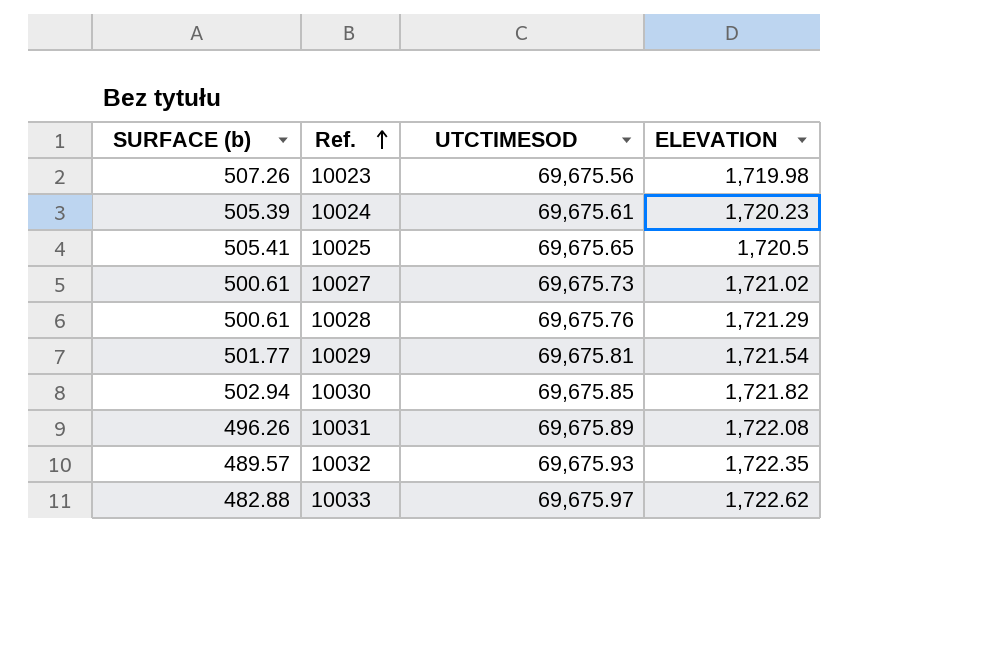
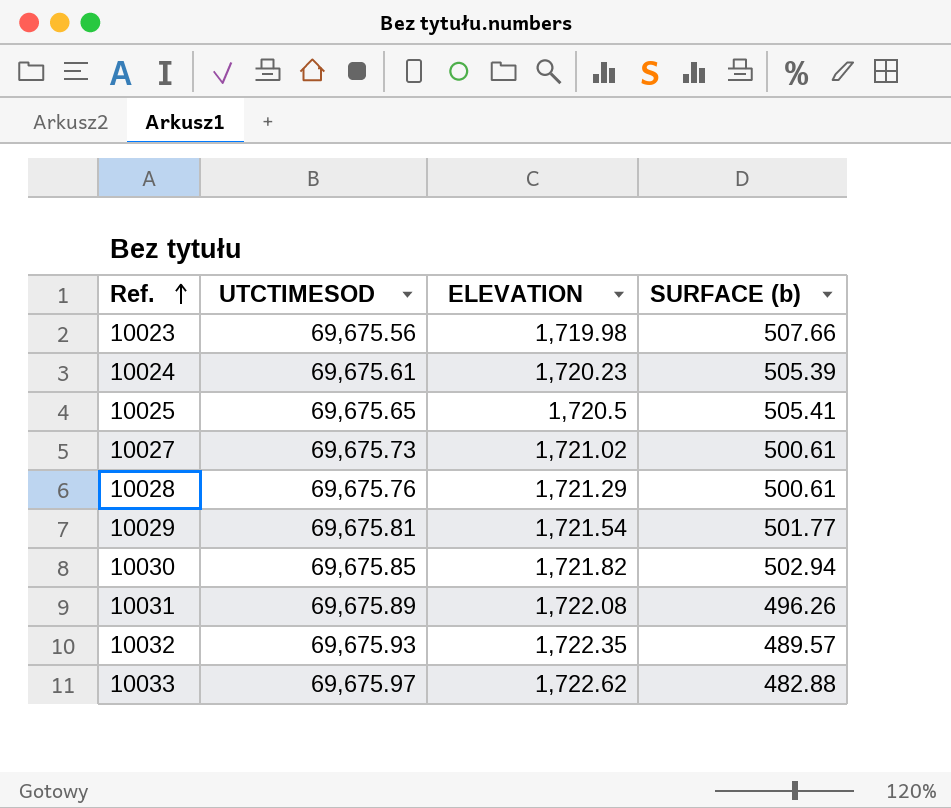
column SURFACE (b) | position: 1 -> 4
10023 | SURFACE (b): 507.26 -> 507.66

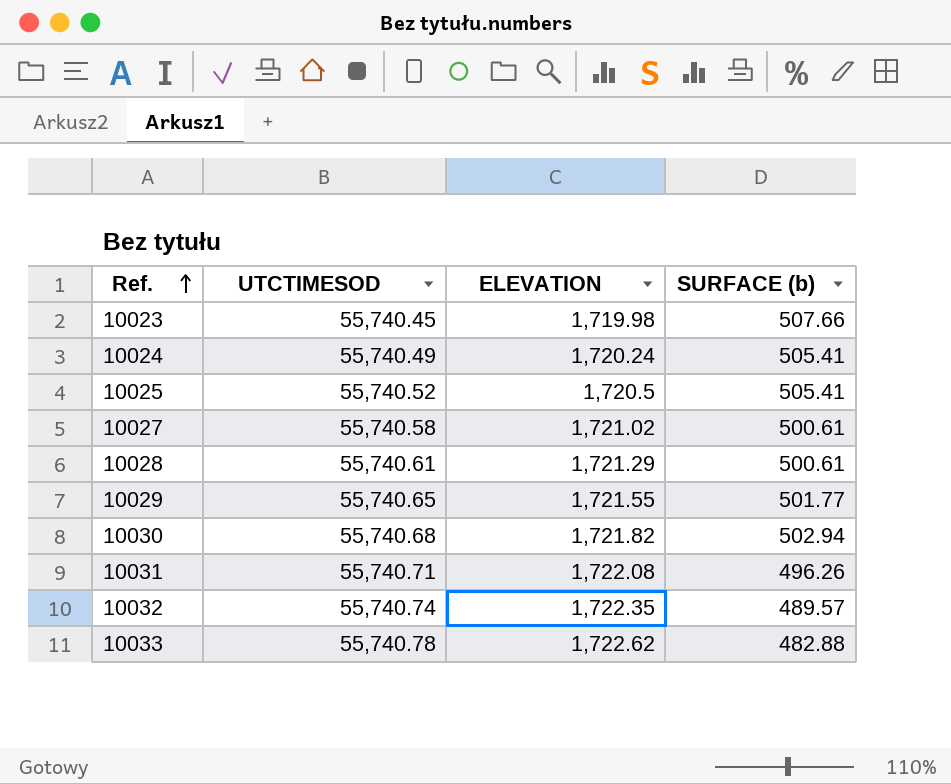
10023 | UTCTIMESOD: 69,675.56 -> 55,740.45
10024 | UTCTIMESOD: 69,675.61 -> 55,740.49
10024 | ELEVATION: 1,720.23 -> 1,720.24
10024 | SURFACE (b): 505.39 -> 505.41
10025 | UTCTIMESOD: 69,675.65 -> 55,740.52
10027 | UTCTIMESOD: 69,675.73 -> 55,740.58
10028 | UTCTIMESOD: 69,675.76 -> 55,740.61
10029 | UTCTIMESOD: 69,675.81 -> 55,740.65
10029 | ELEVATION: 1,721.54 -> 1,721.55
10030 | UTCTIMESOD: 69,675.85 -> 55,740.68
10031 | UTCTIMESOD: 69,675.89 -> 55,740.71
10032 | UTCTIMESOD: 69,675.93 -> 55,740.74
10033 | UTCTIMESOD: 69,675.97 -> 55,740.78

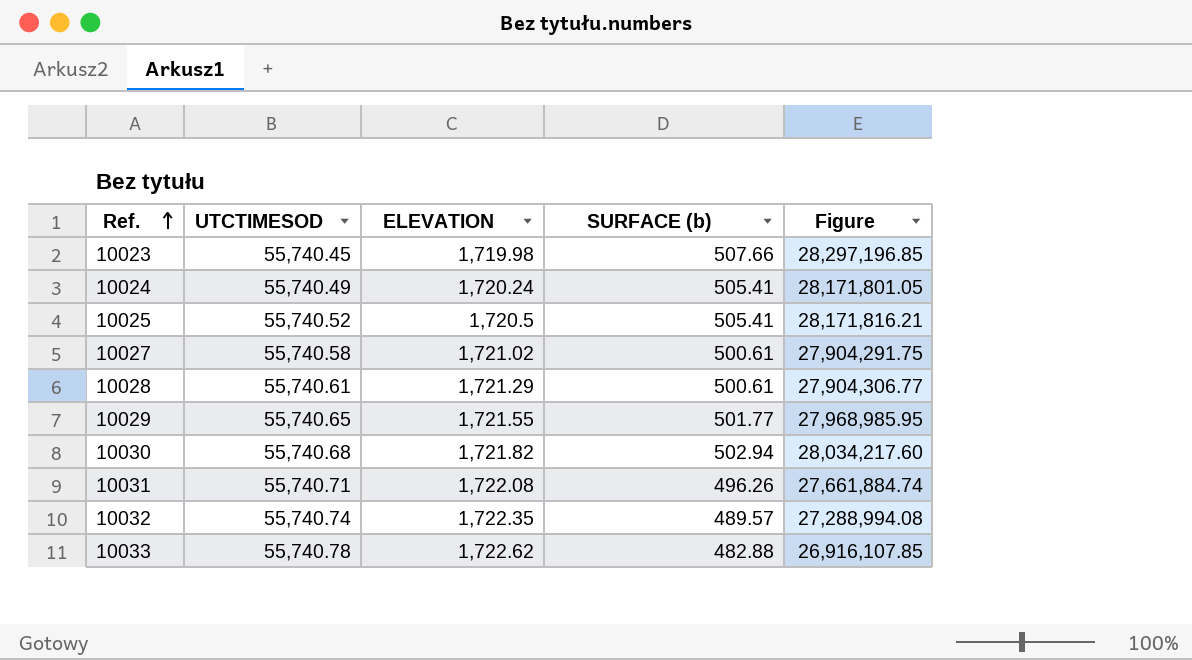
column Figure | formula: none -> [UTCTIMESOD] * [SURFACE (b)]

